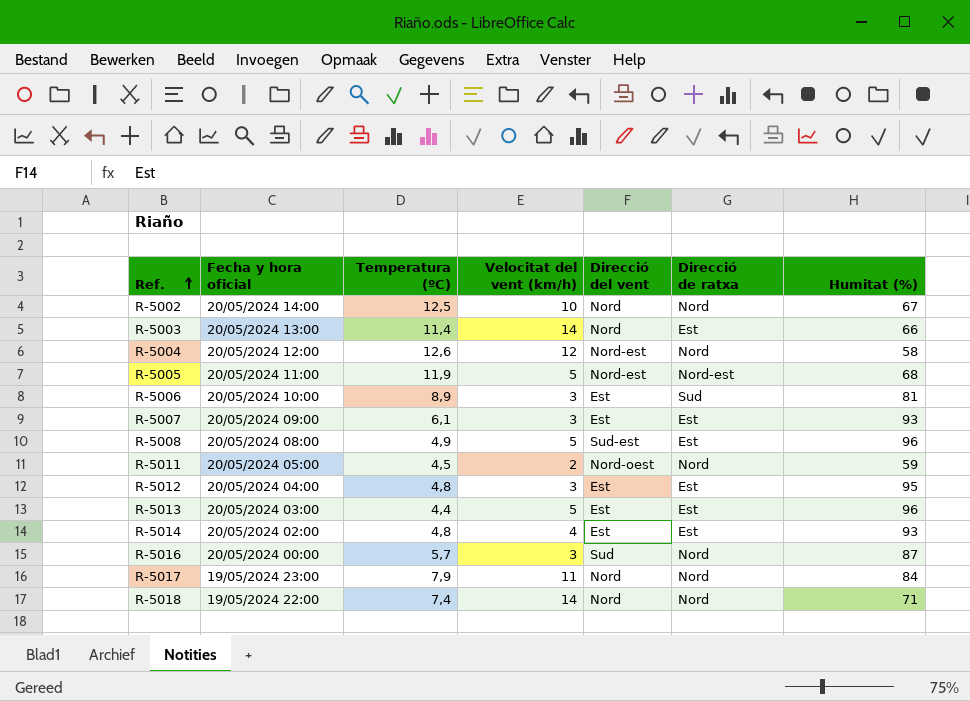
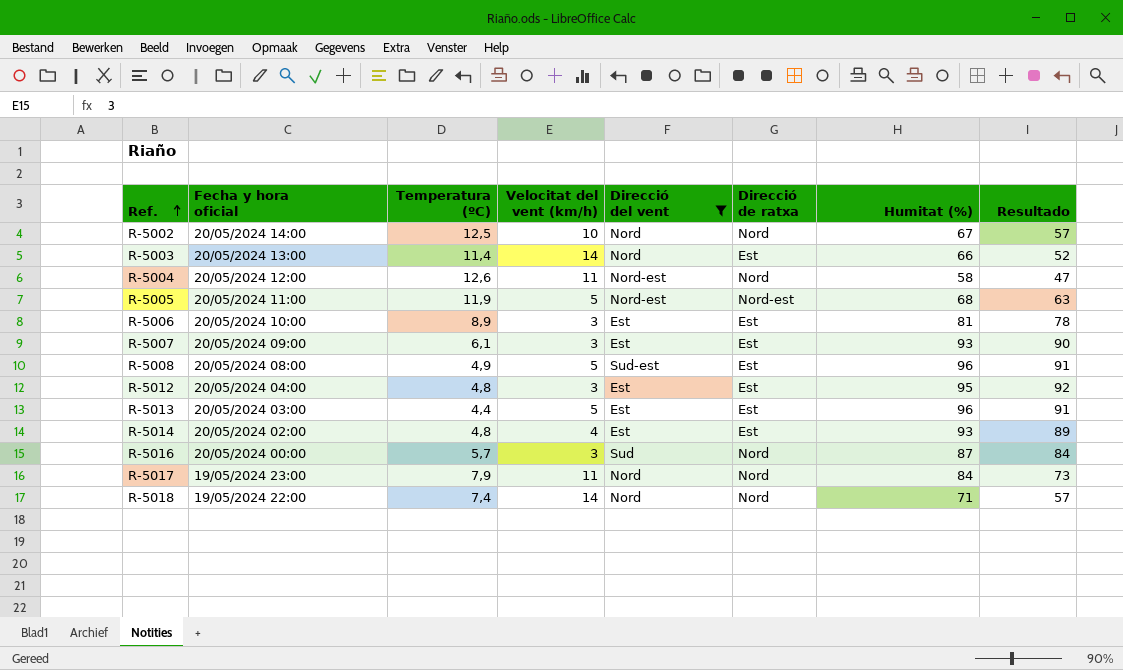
filter: none -> Direcció del vent != Nord-oest
column Resultado | formula: none -> [Humitat (%)] - [Velocitat del vent (km/h)]
R-5004 | Velocitat del vent (km/h): 12 -> 11
R-5006 | Direcció de ratxa: Sud -> Est

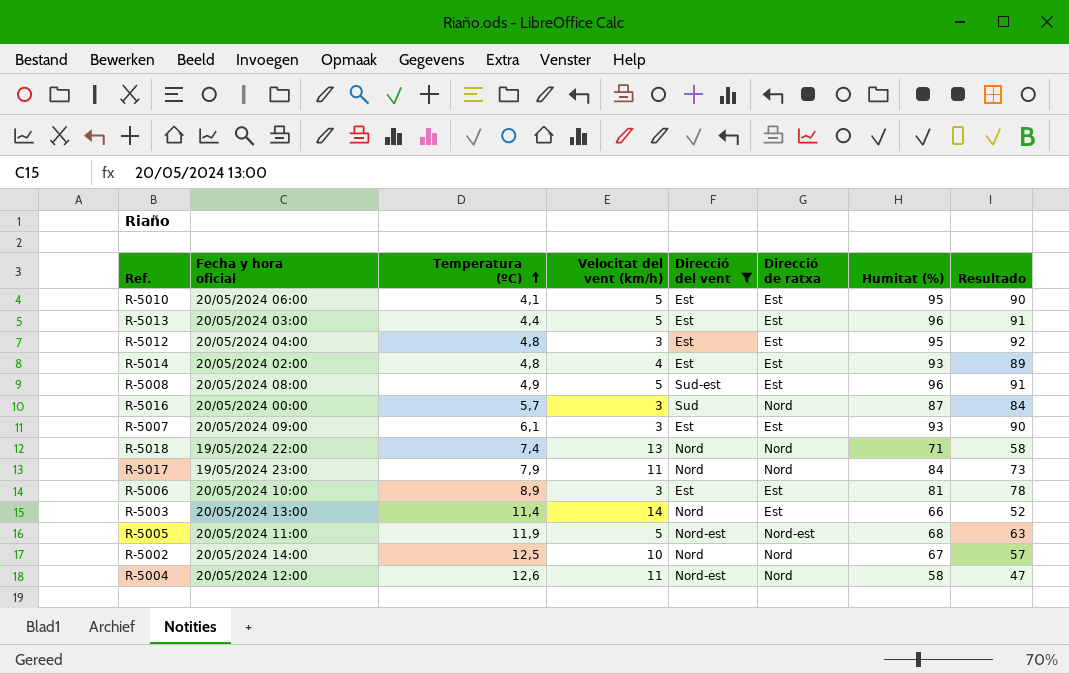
row order: Ref. ascending -> Temperatura (ºC) ascending
row R-5010: none -> 20/05/2024 06:00 | 4,1 | 5 | Est | Est | 95 | 90
R-5018 | Velocitat del vent (km/h): 14 -> 13
R-5018 | Resultado: 57 -> 58

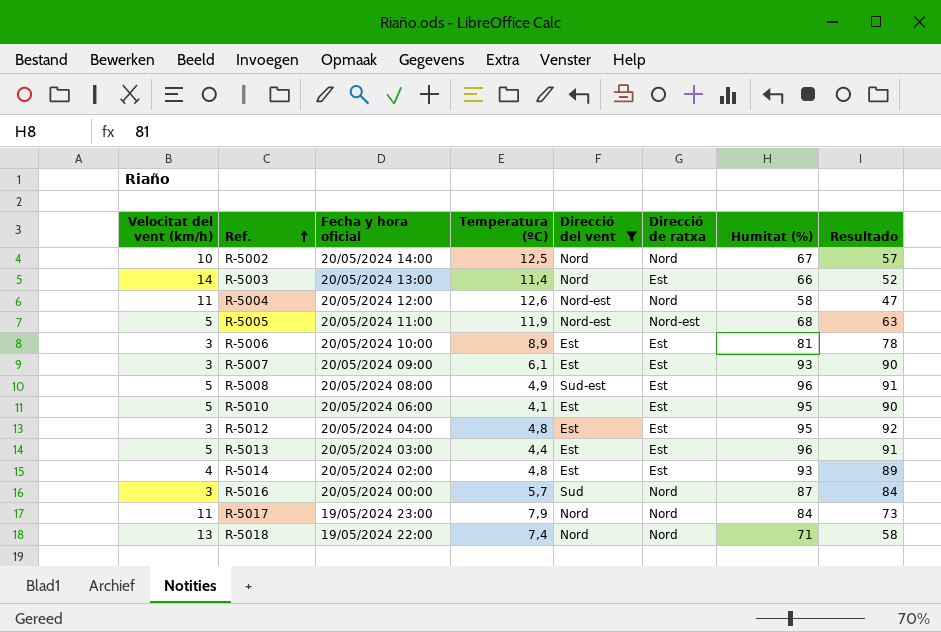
row order: Temperatura (ºC) ascending -> Ref. ascending
column Velocitat del vent (km/h) | position: 4 -> 1

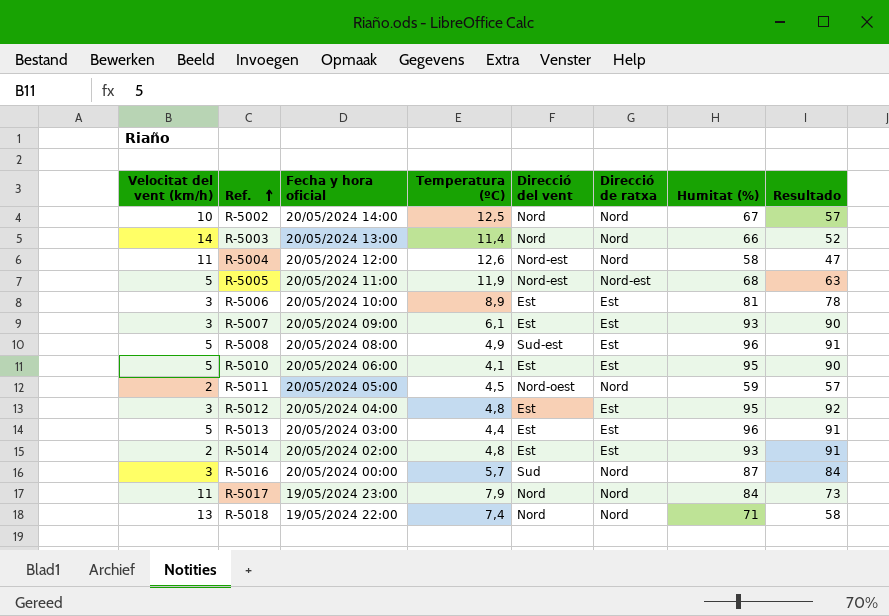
filter: Direcció del vent != Nord-oest -> none
R-5003 | Direcció de ratxa: Est -> Nord
R-5014 | Velocitat del vent (km/h): 4 -> 2
R-5014 | Resultado: 89 -> 91

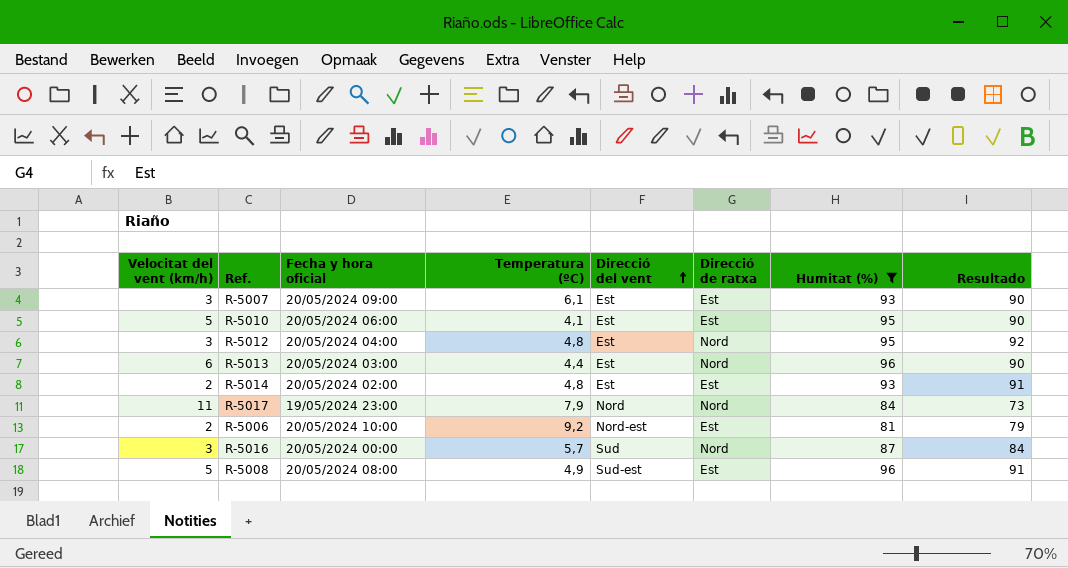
filter: none -> Humitat (%) >= 81
row order: Ref. ascending -> Direcció del vent ascending
R-5012 | Direcció de ratxa: Est -> Nord
R-5013 | Velocitat del vent (km/h): 5 -> 6
R-5013 | Direcció de ratxa: Est -> Nord
R-5013 | Resultado: 91 -> 90
R-5006 | Velocitat del vent (km/h): 3 -> 2
R-5006 | Temperatura (ºC): 8,9 -> 9,2
R-5006 | Direcció del vent: Est -> Nord-est
R-5006 | Resultado: 78 -> 79

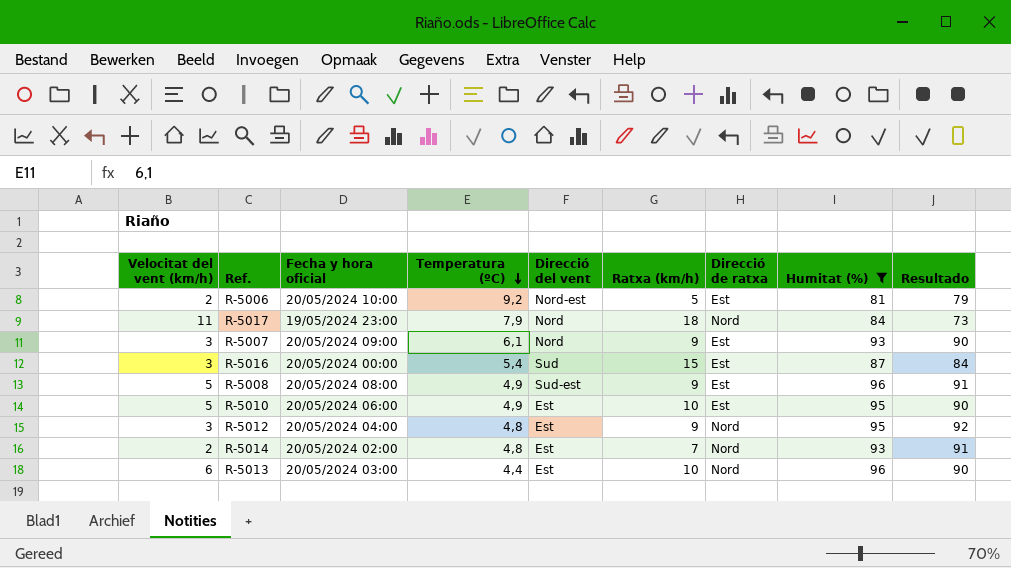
row order: Direcció del vent ascending -> Temperatura (ºC) descending
column Ratxa (km/h) | position: none -> 6
R-5007 | Direcció del vent: Est -> Nord
R-5016 | Temperatura (ºC): 5,7 -> 5,4
R-5016 | Direcció de ratxa: Nord -> Est
R-5010 | Temperatura (ºC): 4,1 -> 4,9
R-5014 | Direcció de ratxa: Est -> Nord

